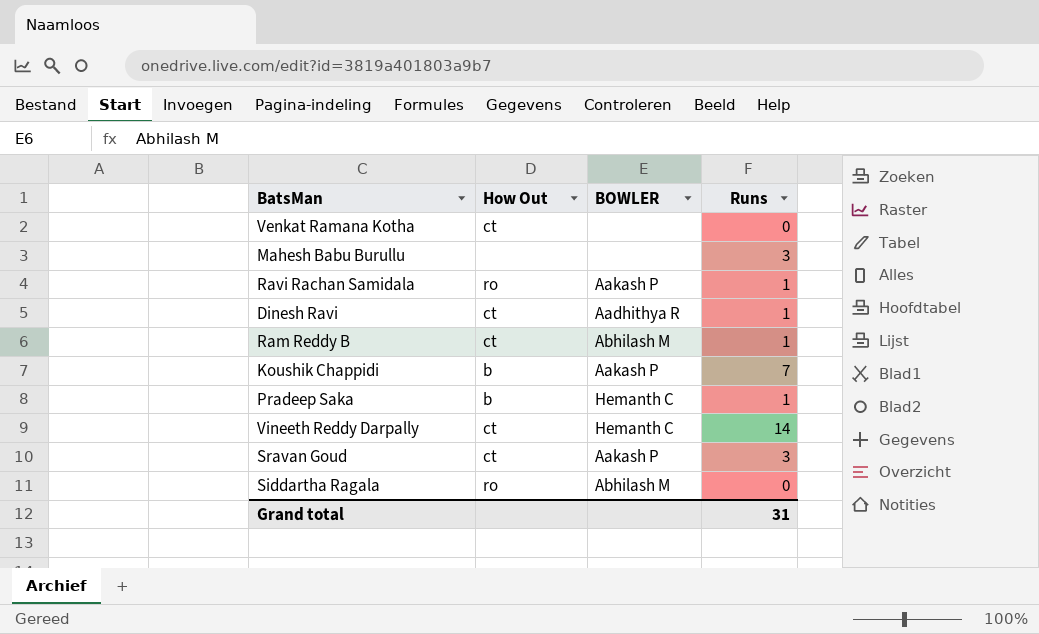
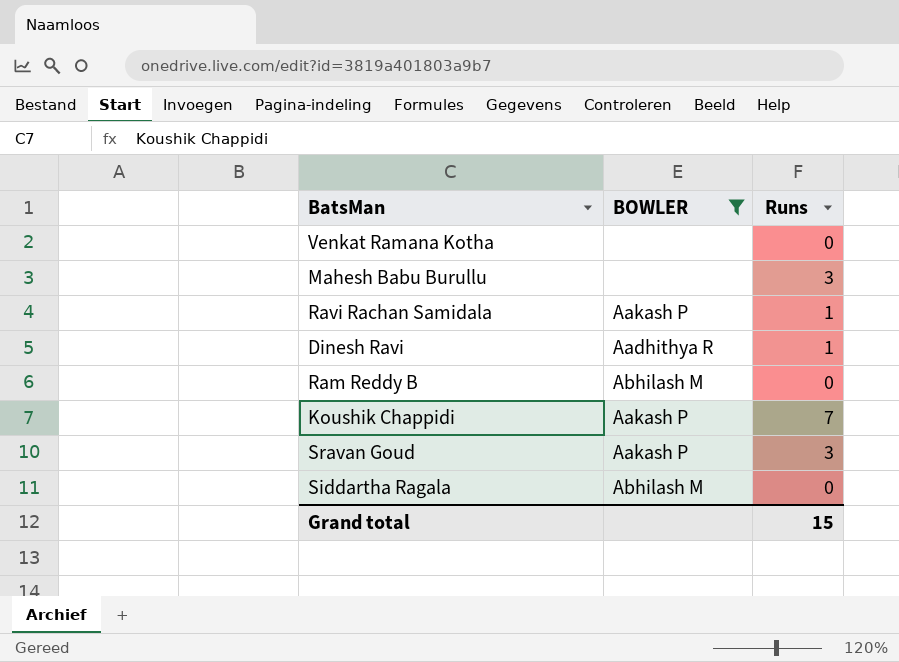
filter: none -> BOWLER != Hemanth C
column How Out | position: 2 -> none
Ram Reddy B | Runs: 1 -> 0
Grand total | Runs: 31 -> 15

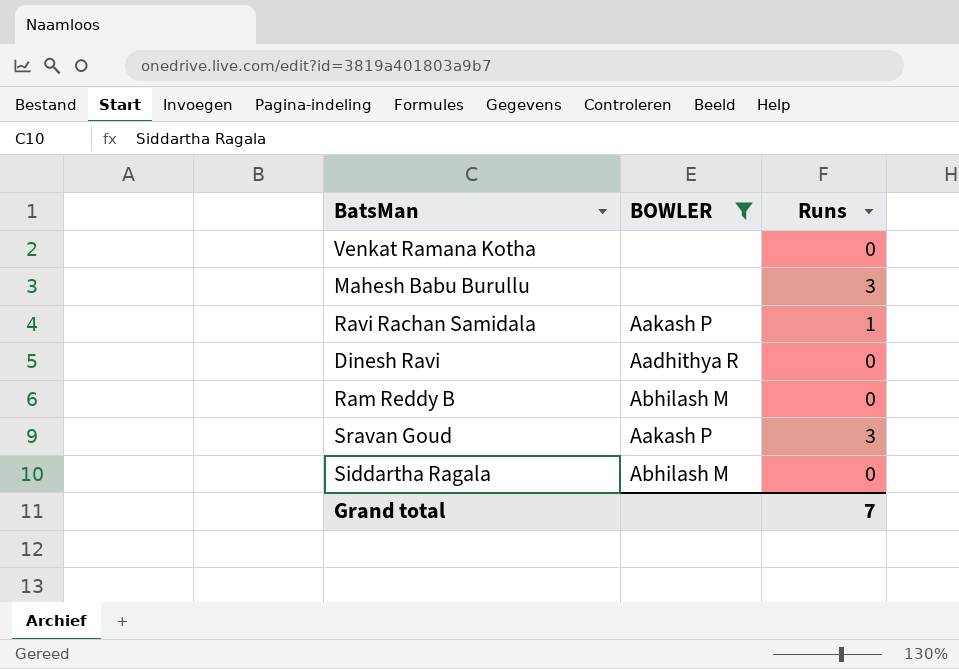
row Koushik Chappidi: Aakash P | 7 -> none
Dinesh Ravi | Runs: 1 -> 0
Grand total | Runs: 15 -> 7

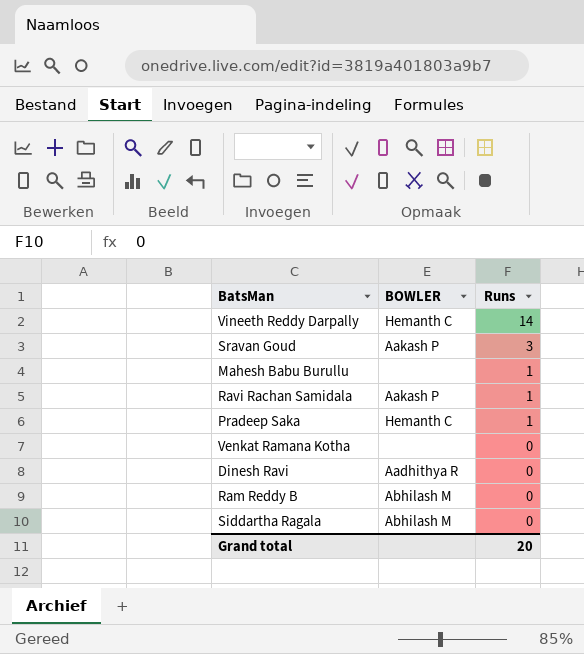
filter: BOWLER != Hemanth C -> none
row order: none -> Runs descending
Mahesh Babu Burullu | Runs: 3 -> 1
Grand total | Runs: 7 -> 20

